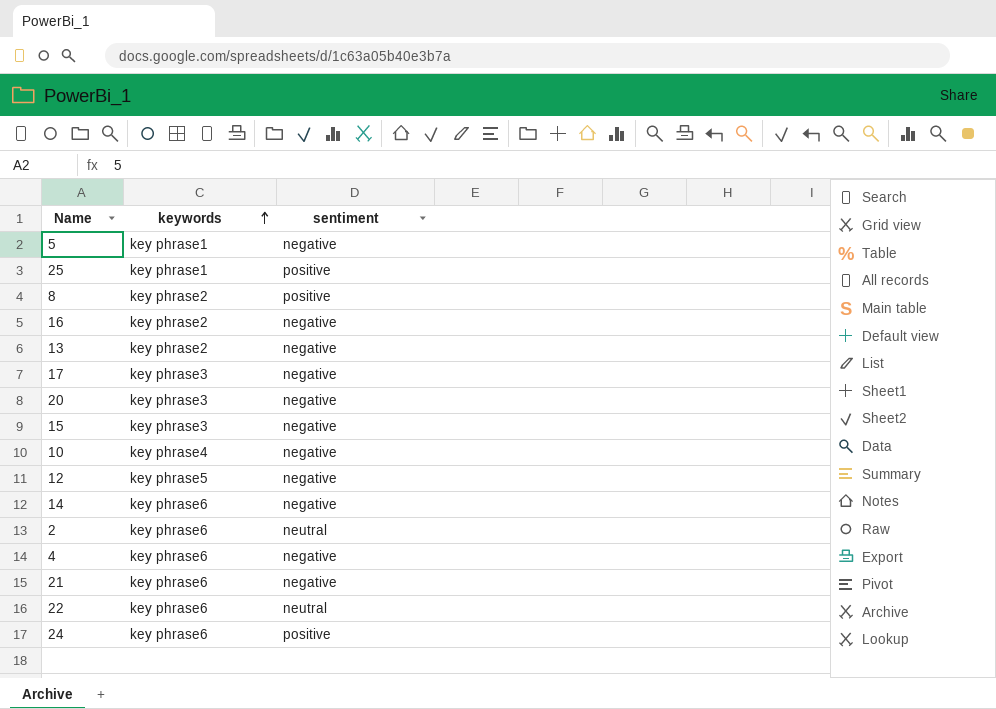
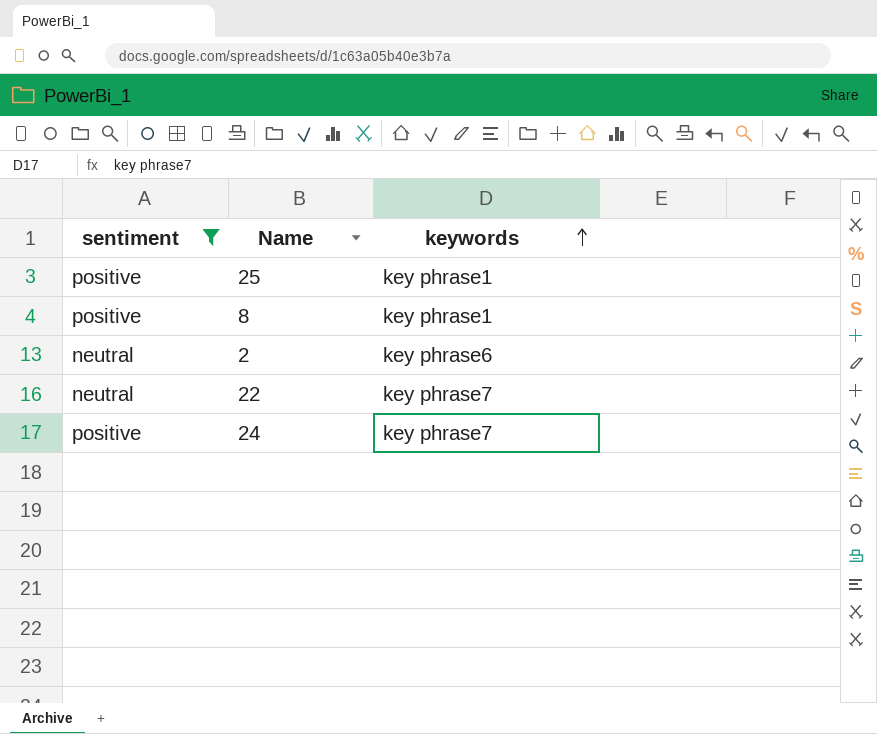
filter: none -> sentiment != negative
column sentiment | position: 3 -> 1
8 | keywords: key phrase2 -> key phrase1
22 | keywords: key phrase6 -> key phrase7
24 | keywords: key phrase6 -> key phrase7

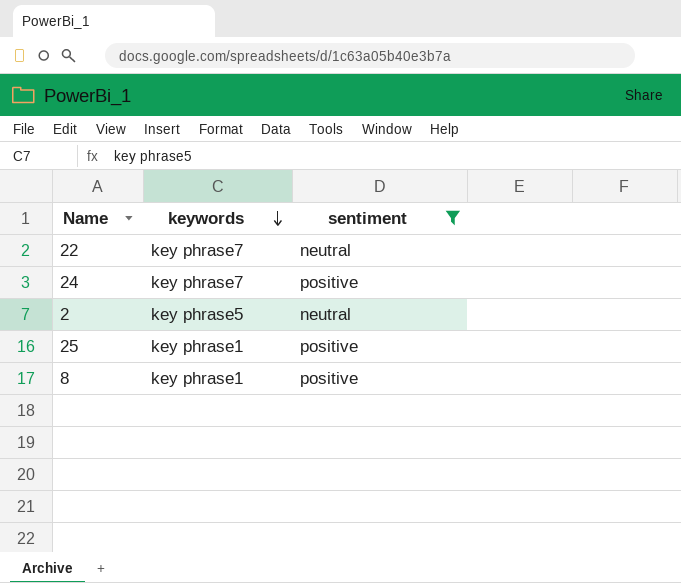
row order: keywords ascending -> keywords descending
column sentiment | position: 1 -> 3
2 | keywords: key phrase6 -> key phrase5

